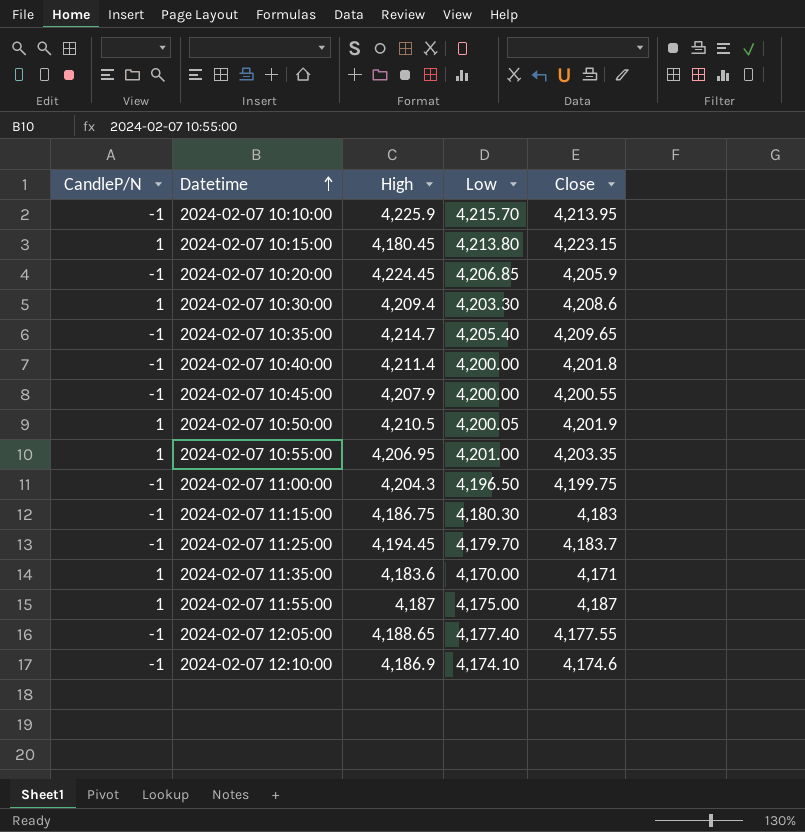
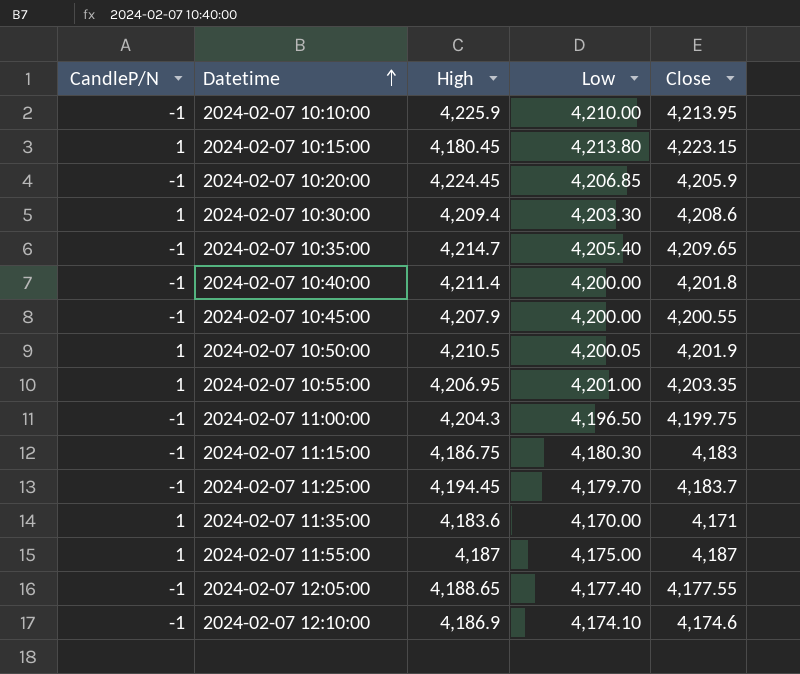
2024-02-07 10:10:00 | Low: 4,215.70 -> 4,210.00

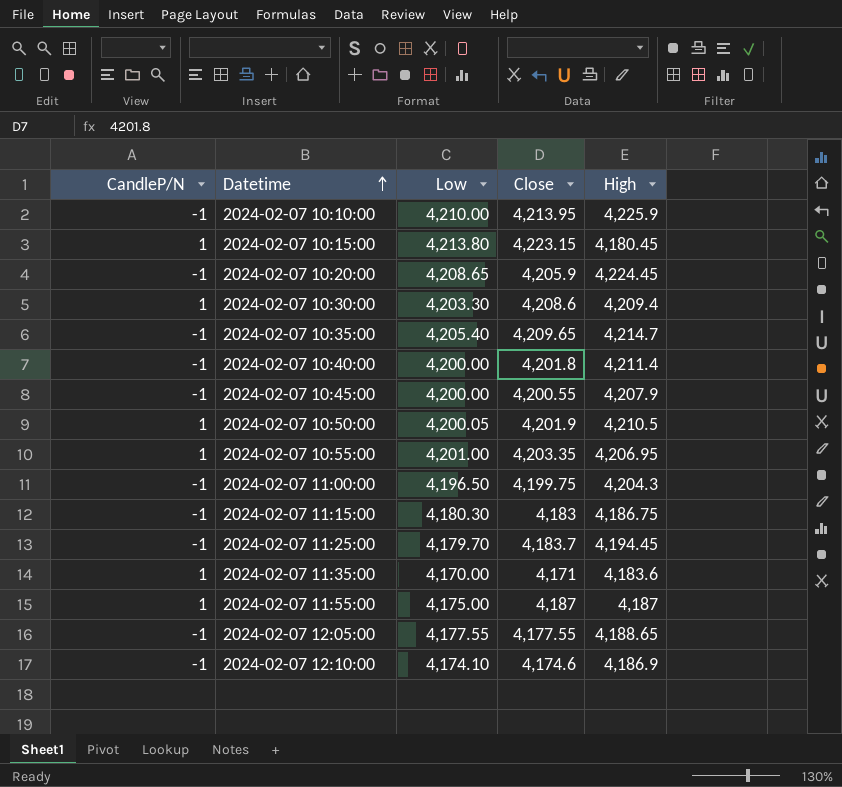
column High | position: 3 -> 5
2024-02-07 10:20:00 | Low: 4,206.85 -> 4,208.65
2024-02-07 12:05:00 | Low: 4,177.40 -> 4,177.55

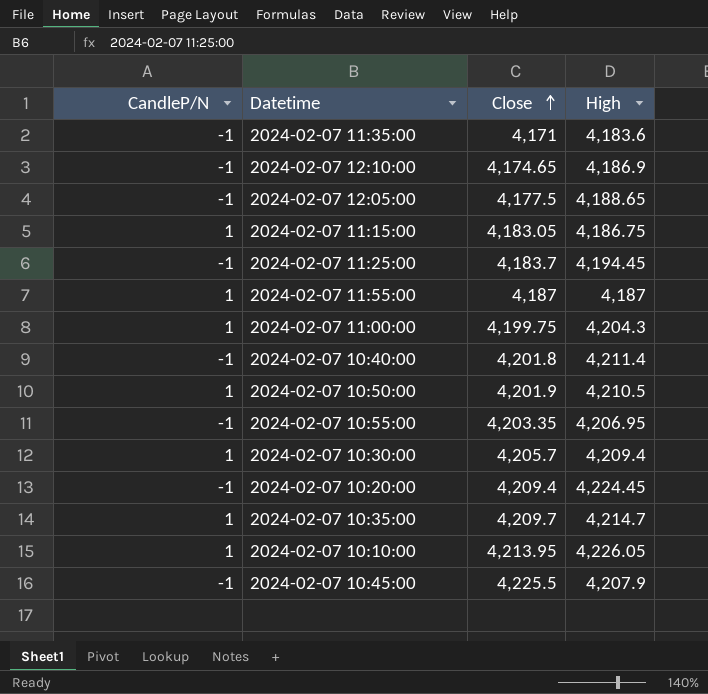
row order: Datetime ascending -> Close ascending
column Low | position: 3 -> none
row 2024-02-07 10:15:00: 1 | 4,213.80 | 4,223.15 | 4,180.45 -> none
2024-02-07 11:35:00 | CandleP/N: 1 -> -1
2024-02-07 12:10:00 | Close: 4,174.6 -> 4,174.65
2024-02-07 12:05:00 | Close: 4,177.55 -> 4,177.5
2024-02-07 11:15:00 | CandleP/N: -1 -> 1
2024-02-07 11:15:00 | Close: 4,183 -> 4,183.05
2024-02-07 11:00:00 | CandleP/N: -1 -> 1
2024-02-07 10:55:00 | CandleP/N: 1 -> -1
2024-02-07 10:30:00 | Close: 4,208.6 -> 4,205.7
2024-02-07 10:20:00 | Close: 4,205.9 -> 4,209.4
2024-02-07 10:35:00 | CandleP/N: -1 -> 1
2024-02-07 10:35:00 | Close: 4,209.65 -> 4,209.7
2024-02-07 10:10:00 | CandleP/N: -1 -> 1
2024-02-07 10:10:00 | High: 4,225.9 -> 4,226.05
2024-02-07 10:45:00 | Close: 4,200.55 -> 4,225.5

